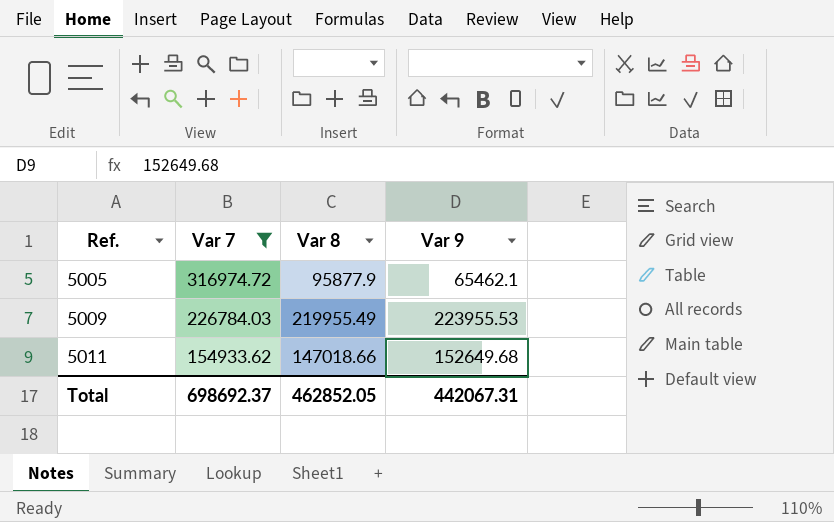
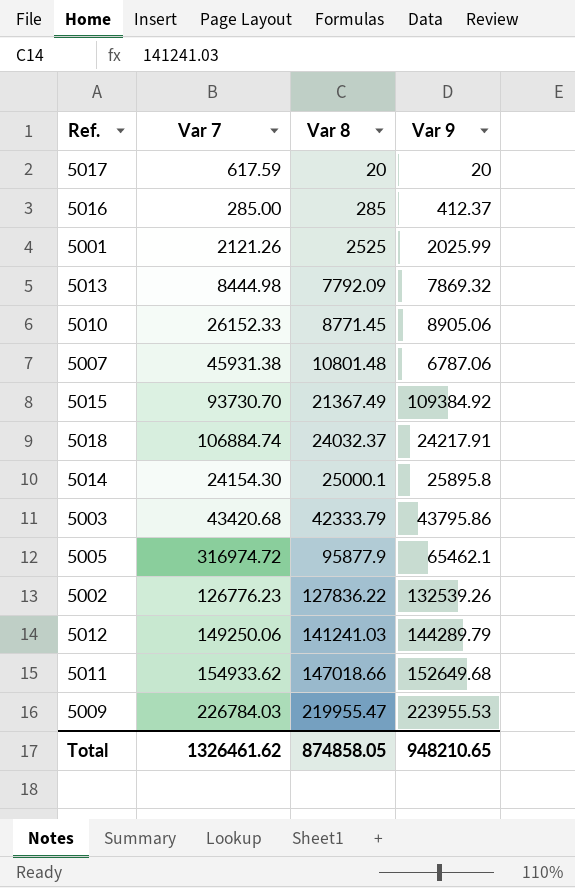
filter: Var 7 >= 154933.62 -> none
row order: Ref. ascending -> Var 8 ascending
5009 | Var 8: 219955.49 -> 219955.47
Total | Var 7: 698692.37 -> 1326461.62
Total | Var 8: 462852.05 -> 874858.05
Total | Var 9: 442067.31 -> 948210.65

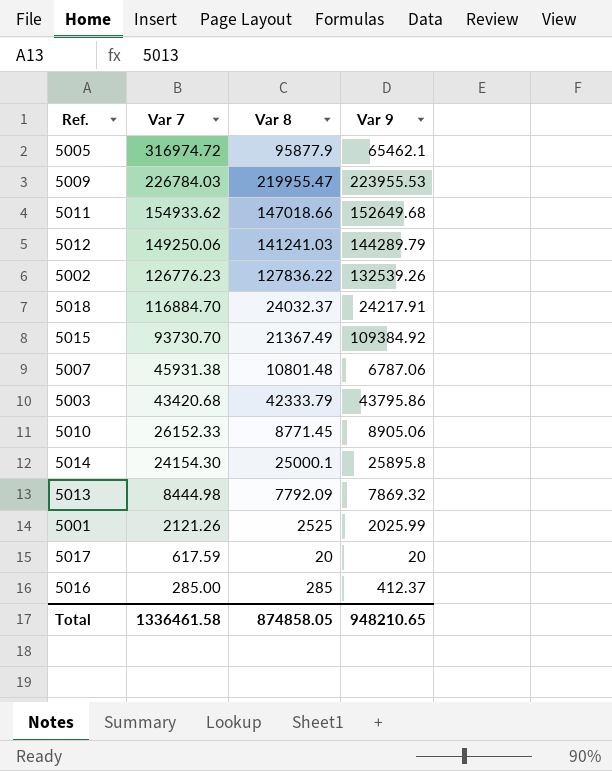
row order: Var 8 ascending -> Var 7 descending
5018 | Var 7: 106884.74 -> 116884.70
Total | Var 7: 1326461.62 -> 1336461.58

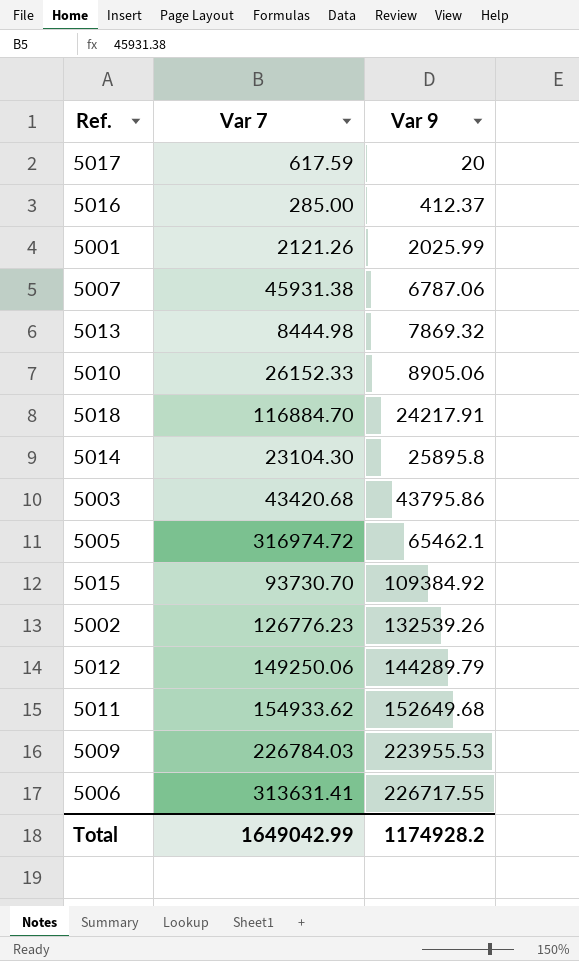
row order: Var 7 descending -> Var 9 ascending
column Var 8 | position: 3 -> none
5014 | Var 7: 24154.30 -> 23104.30
row 5006: none -> 313631.41 | 226717.55
Total | Var 7: 1336461.58 -> 1649042.99
Total | Var 9: 948210.65 -> 1174928.2

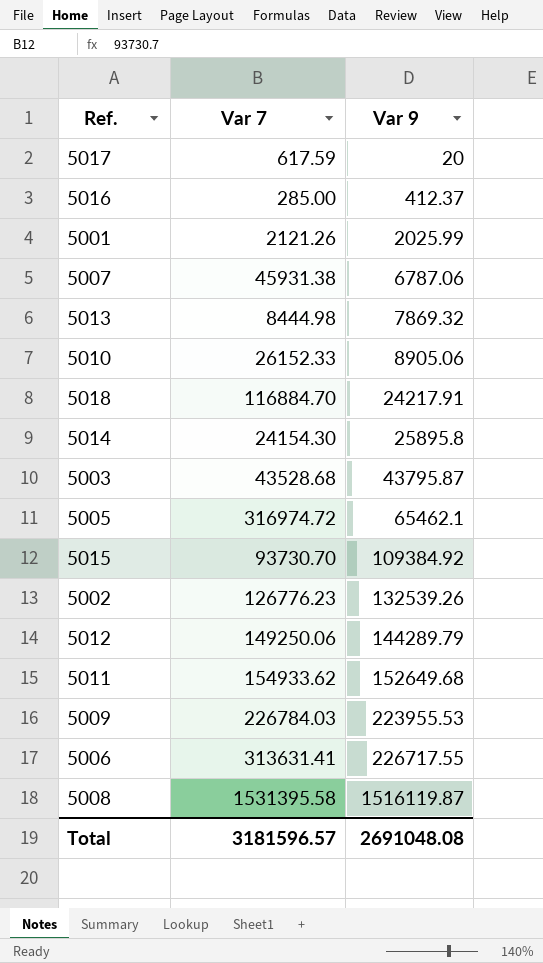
5014 | Var 7: 23104.30 -> 24154.30
5003 | Var 7: 43420.68 -> 43528.68
5003 | Var 9: 43795.86 -> 43795.87
row 5008: none -> 1531395.58 | 1516119.87
Total | Var 7: 1649042.99 -> 3181596.57
Total | Var 9: 1174928.2 -> 2691048.08

